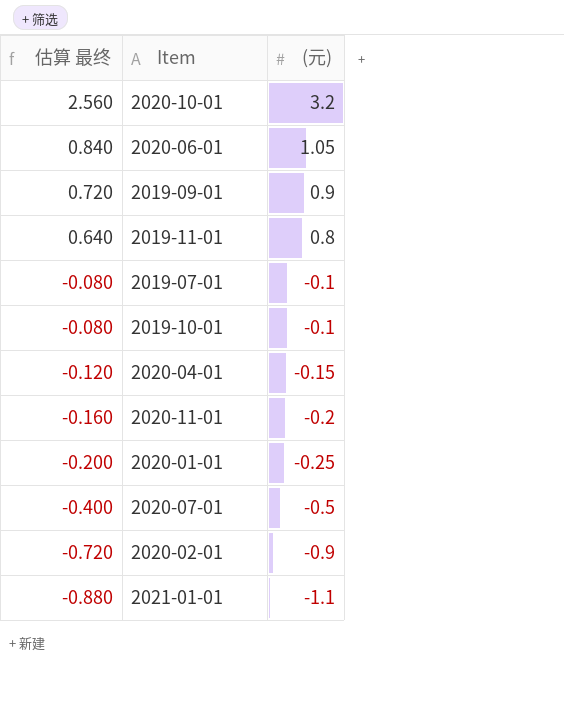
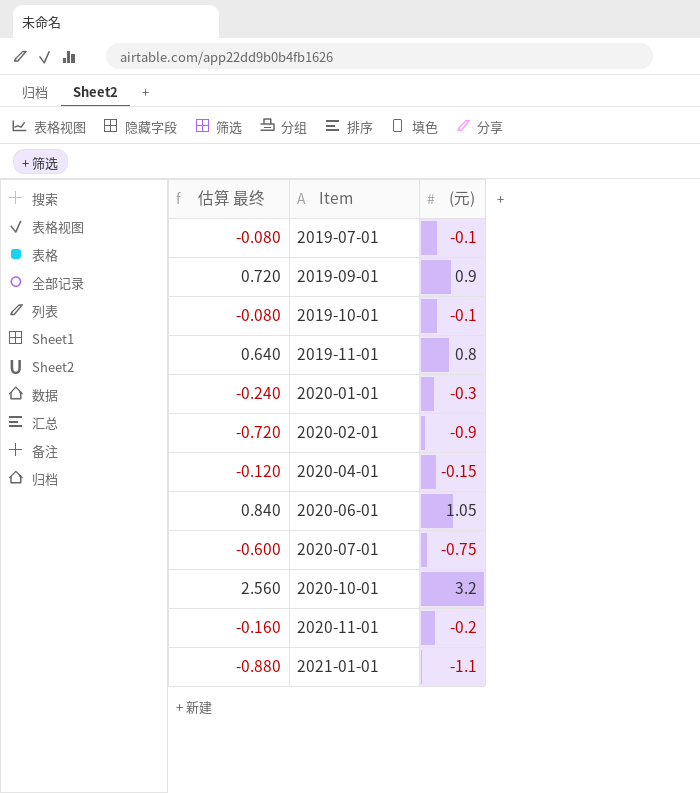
row order: 估算 最终 descending -> Item ascending
2020-01-01 | 估算 最终: -0.200 -> -0.240
2020-01-01 | (元): -0.25 -> -0.3
2020-07-01 | 估算 最终: -0.400 -> -0.600
2020-07-01 | (元): -0.5 -> -0.75

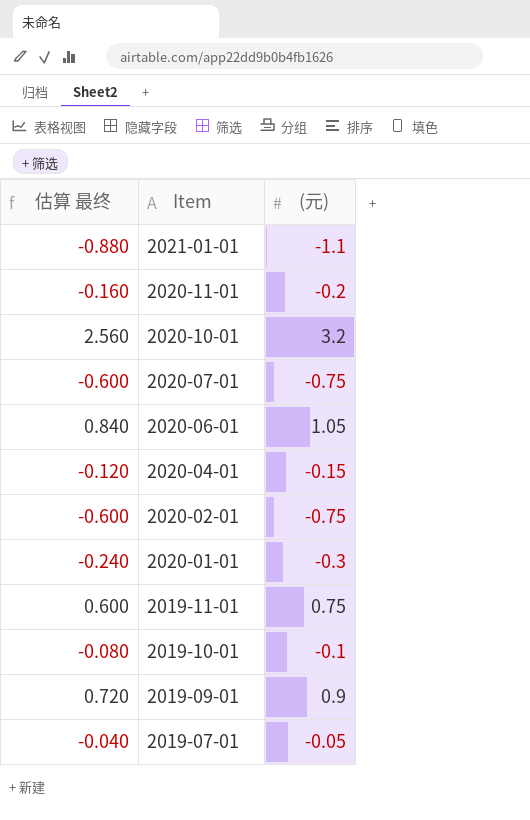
row order: Item ascending -> Item descending
2020-02-01 | 估算 最终: -0.720 -> -0.600
2020-02-01 | (元): -0.9 -> -0.75
2019-11-01 | 估算 最终: 0.640 -> 0.600
2019-11-01 | (元): 0.8 -> 0.75
2019-07-01 | 估算 最终: -0.080 -> -0.040
2019-07-01 | (元): -0.1 -> -0.05

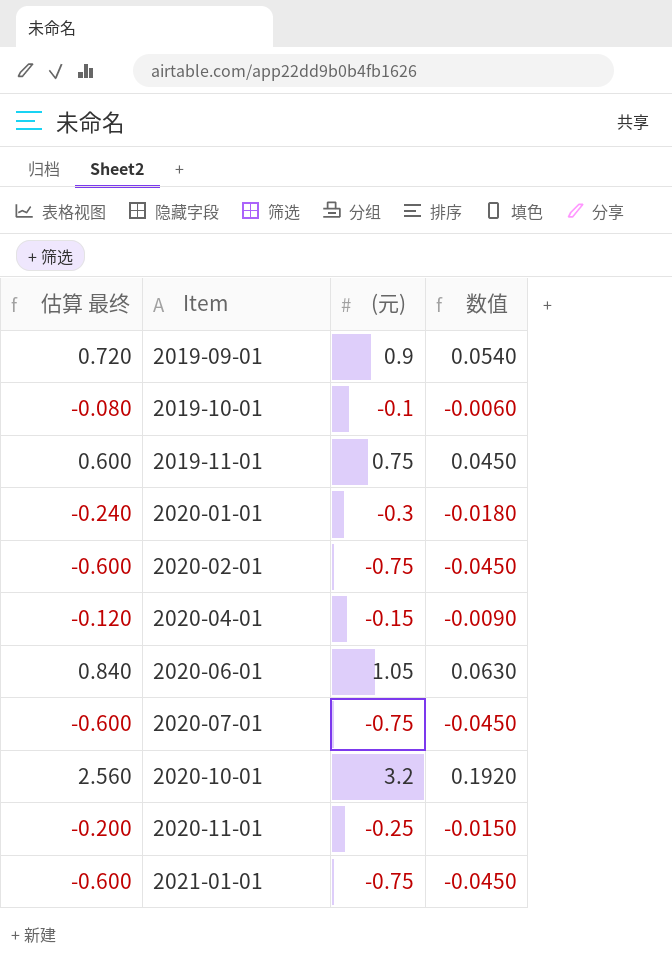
row order: Item descending -> Item ascending
column 数值 | formula: none -> [(元)] * 0.06
row 2019-07-01: -0.040 | -0.05 -> none
2020-11-01 | 估算 最终: -0.160 -> -0.200
2020-11-01 | (元): -0.2 -> -0.25
2021-01-01 | 估算 最终: -0.880 -> -0.600
2021-01-01 | (元): -1.1 -> -0.75

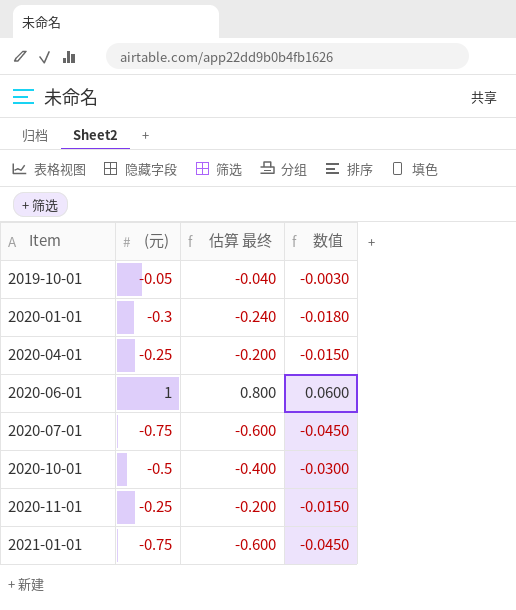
column 估算 最终 | position: 1 -> 3
row 2019-09-01: 0.720 | 0.9 | 0.0540 -> none
row 2019-11-01: 0.600 | 0.75 | 0.0450 -> none
row 2020-02-01: -0.600 | -0.75 | -0.0450 -> none
2019-10-01 | (元): -0.1 -> -0.05
2019-10-01 | 估算 最终: -0.080 -> -0.040
2019-10-01 | 数值: -0.0060 -> -0.0030
2020-04-01 | (元): -0.15 -> -0.25
2020-04-01 | 估算 最终: -0.120 -> -0.200
2020-04-01 | 数值: -0.0090 -> -0.0150
2020-06-01 | (元): 1.05 -> 1
2020-06-01 | 估算 最终: 0.840 -> 0.800
2020-06-01 | 数值: 0.0630 -> 0.0600
2020-10-01 | (元): 3.2 -> -0.5
2020-10-01 | 估算 最终: 2.560 -> -0.400
2020-10-01 | 数值: 0.1920 -> -0.0300

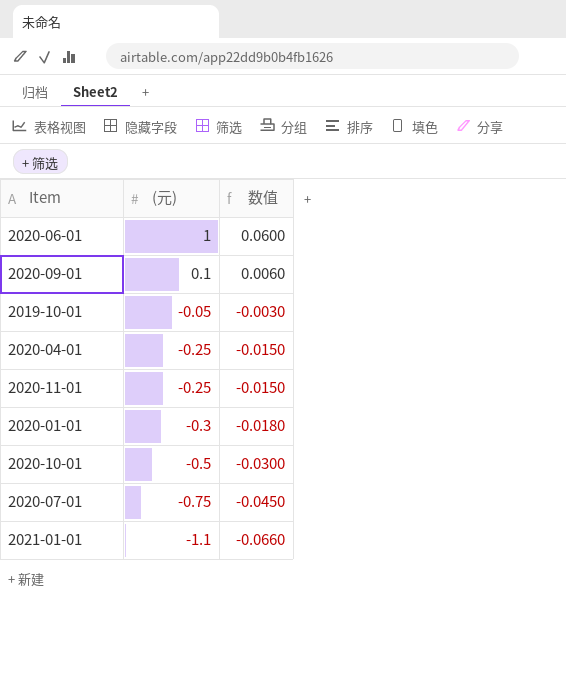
row order: Item ascending -> (元) descending
column 估算 最终 | formula: [(元)] * 0.8 -> none
row 2020-09-01: none -> 0.1 | 0.0060
2021-01-01 | (元): -0.75 -> -1.1
2021-01-01 | 数值: -0.0450 -> -0.0660

